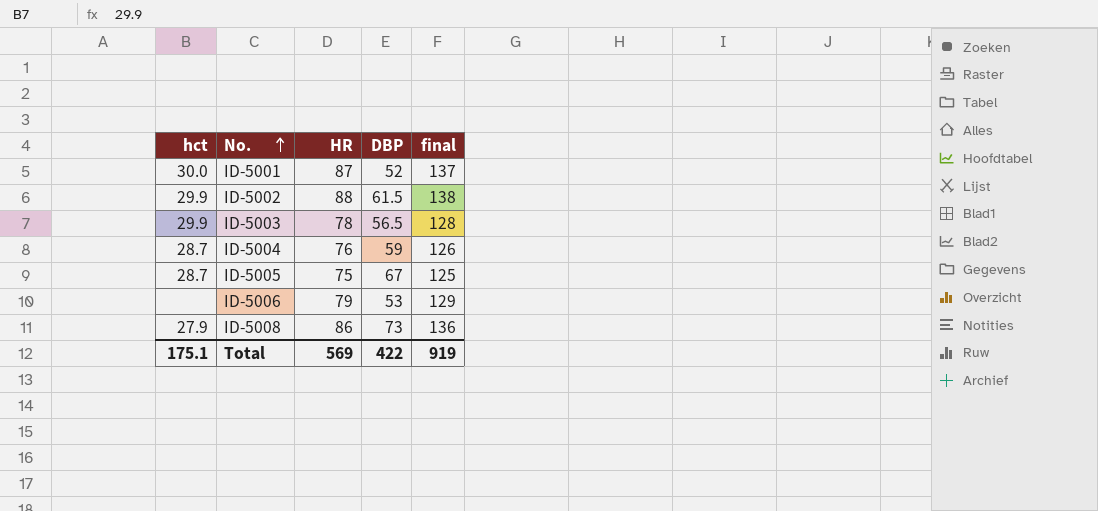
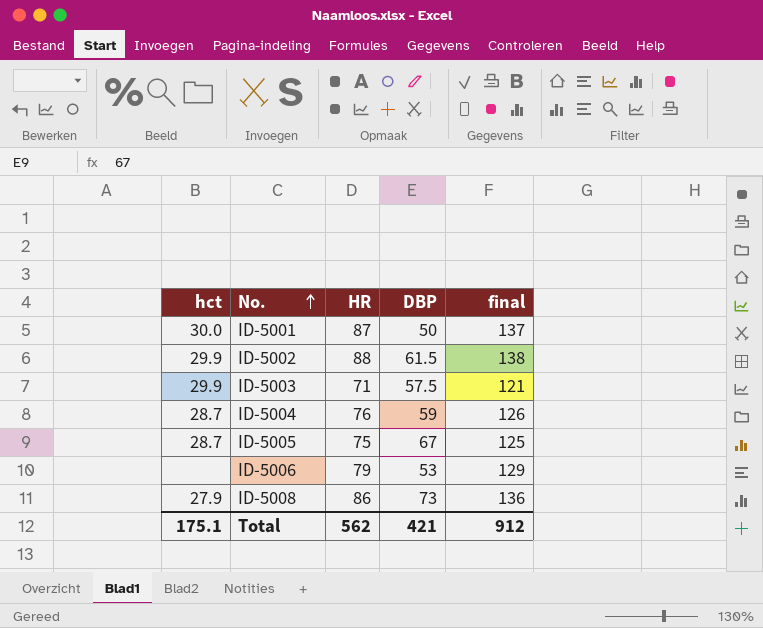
ID-5001 | DBP: 52 -> 50
ID-5003 | HR: 78 -> 71
ID-5003 | DBP: 56.5 -> 57.5
ID-5003 | final: 128 -> 121
Total | HR: 569 -> 562
Total | DBP: 422 -> 421
Total | final: 919 -> 912

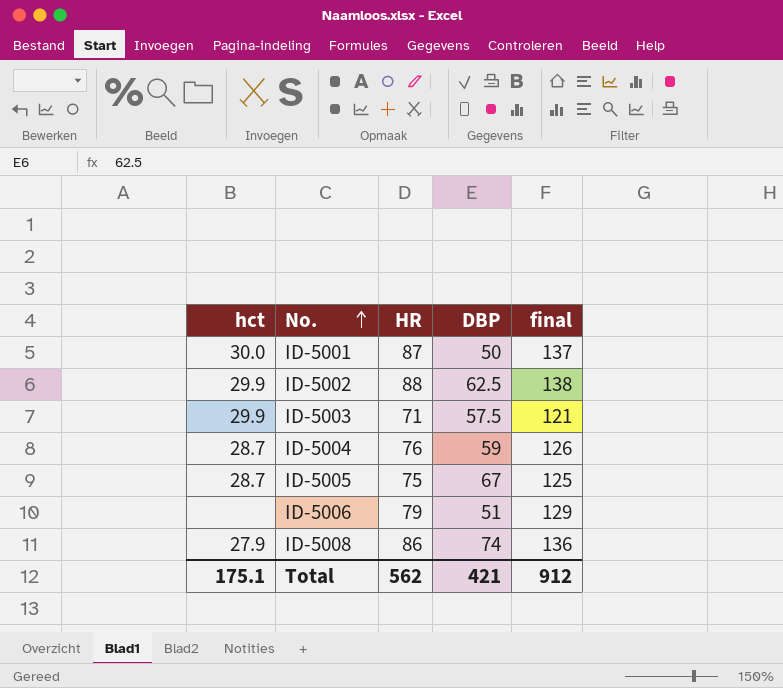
ID-5002 | DBP: 61.5 -> 62.5
ID-5006 | DBP: 53 -> 51
ID-5008 | DBP: 73 -> 74

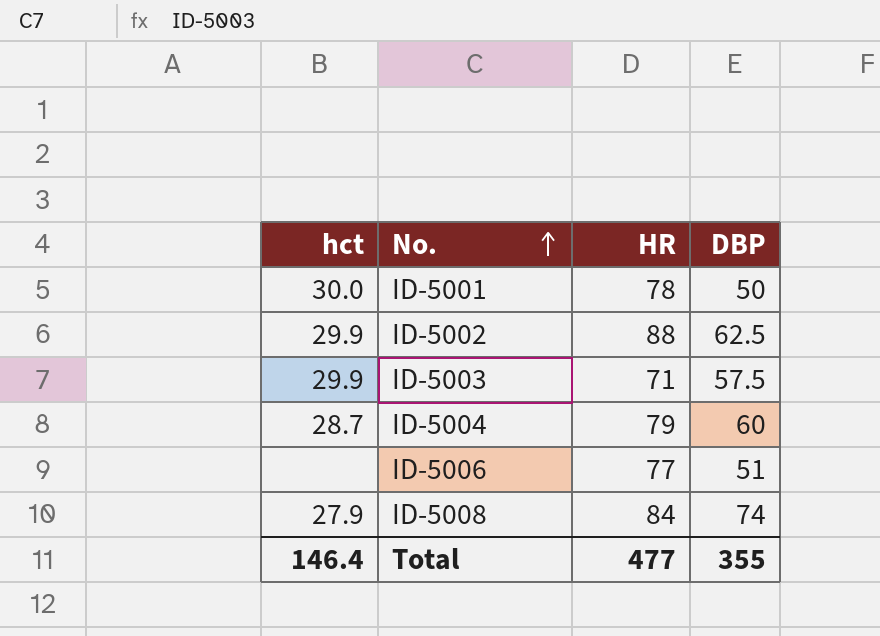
column final | formula: [HR] + 50 -> none
row ID-5005: 28.7 | 75 | 67 | 125 -> none
ID-5001 | HR: 87 -> 78
ID-5004 | HR: 76 -> 79
ID-5004 | DBP: 59 -> 60
ID-5006 | HR: 79 -> 77
ID-5008 | HR: 86 -> 84
Total | hct: 175.1 -> 146.4
Total | HR: 562 -> 477
Total | DBP: 421 -> 355

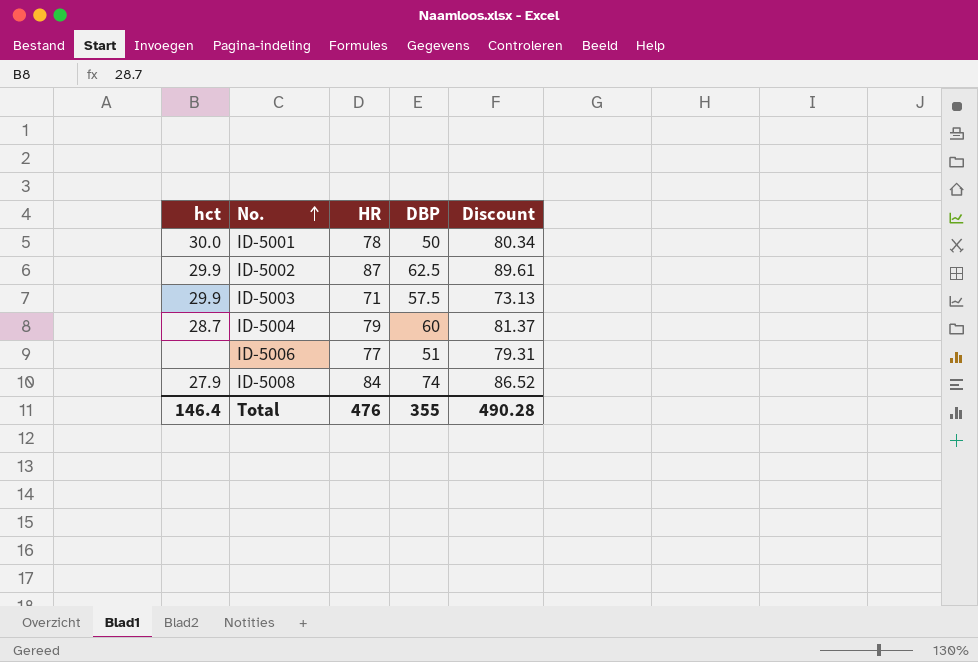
column Discount | formula: none -> [HR] * 1.03
ID-5002 | HR: 88 -> 87
Total | HR: 477 -> 476

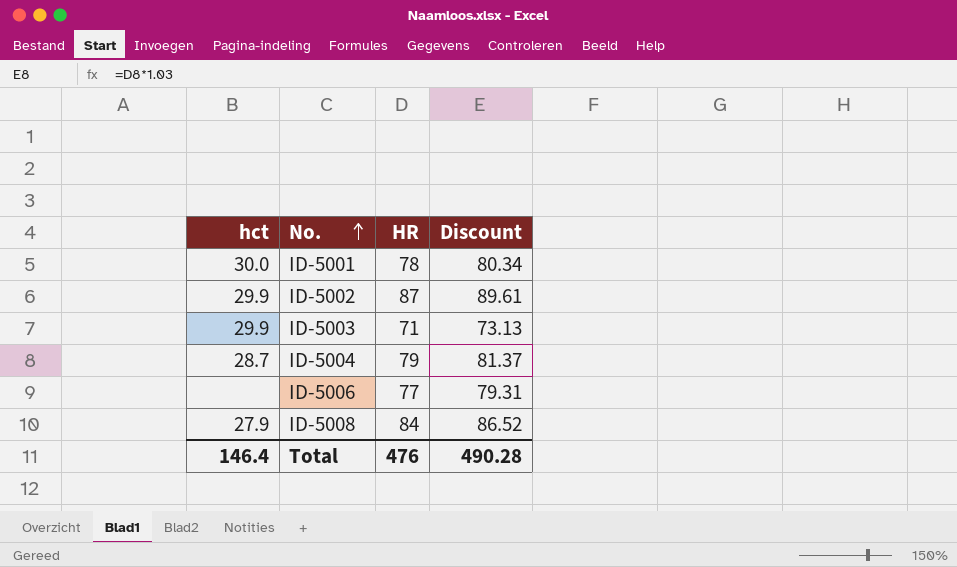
column DBP | position: 4 -> none

